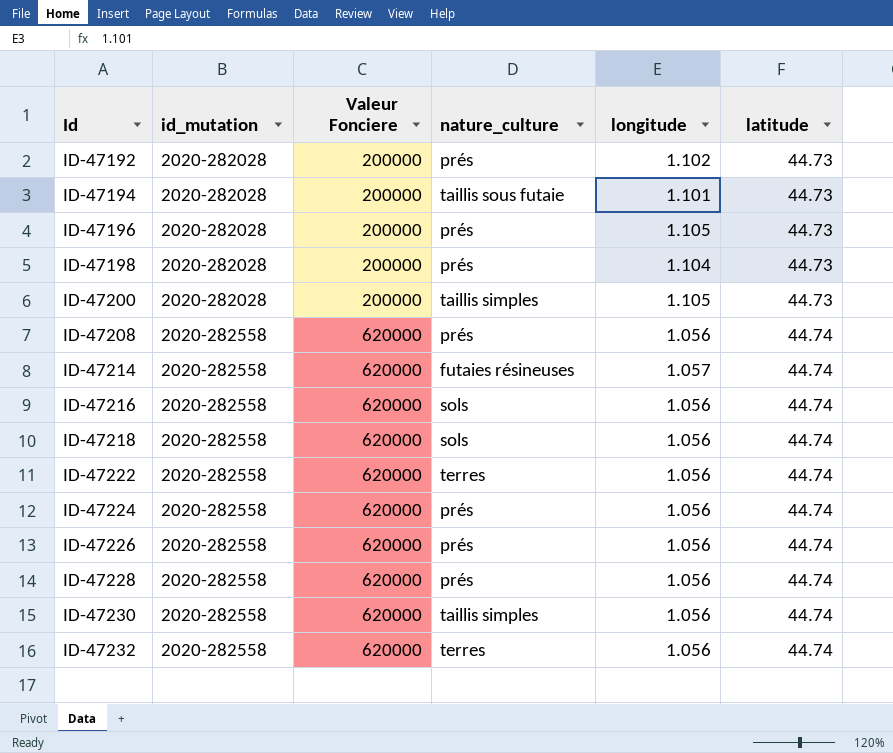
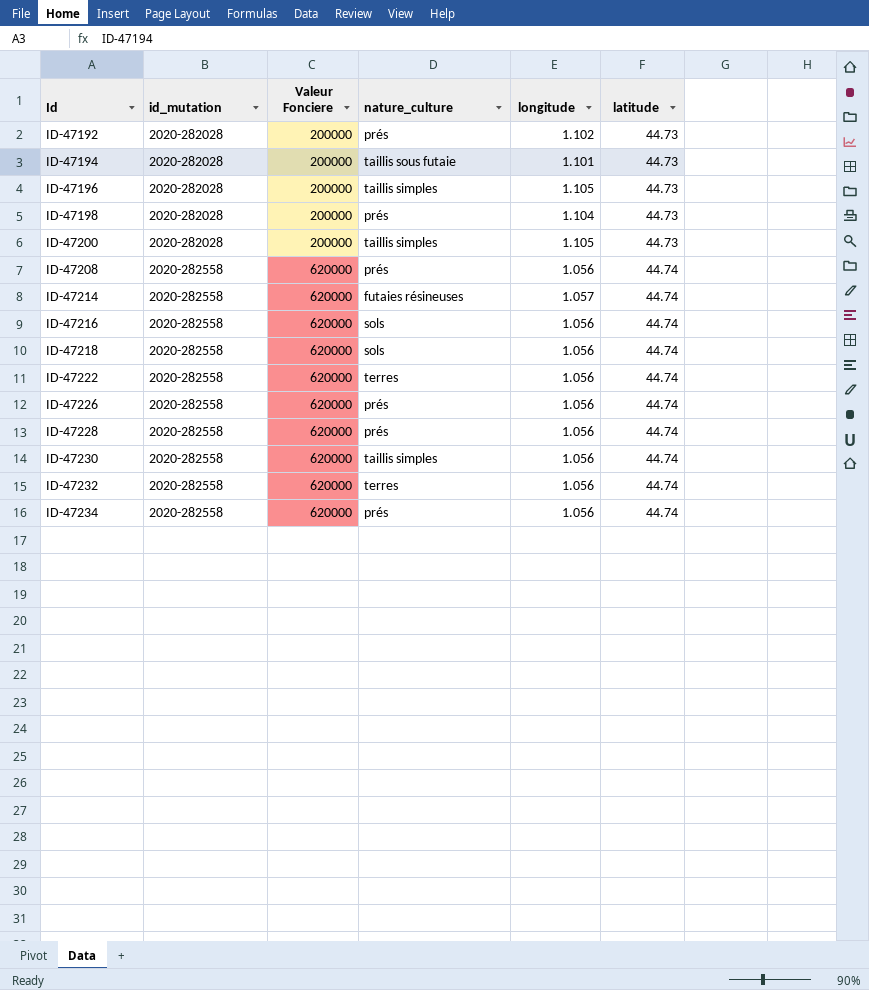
row ID-47224: 2020-282558 | 620000 | prés | 1.056 | 44.74 -> none
ID-47196 | nature_culture: prés -> taillis simples
row ID-47234: none -> 2020-282558 | 620000 | prés | 1.056 | 44.74

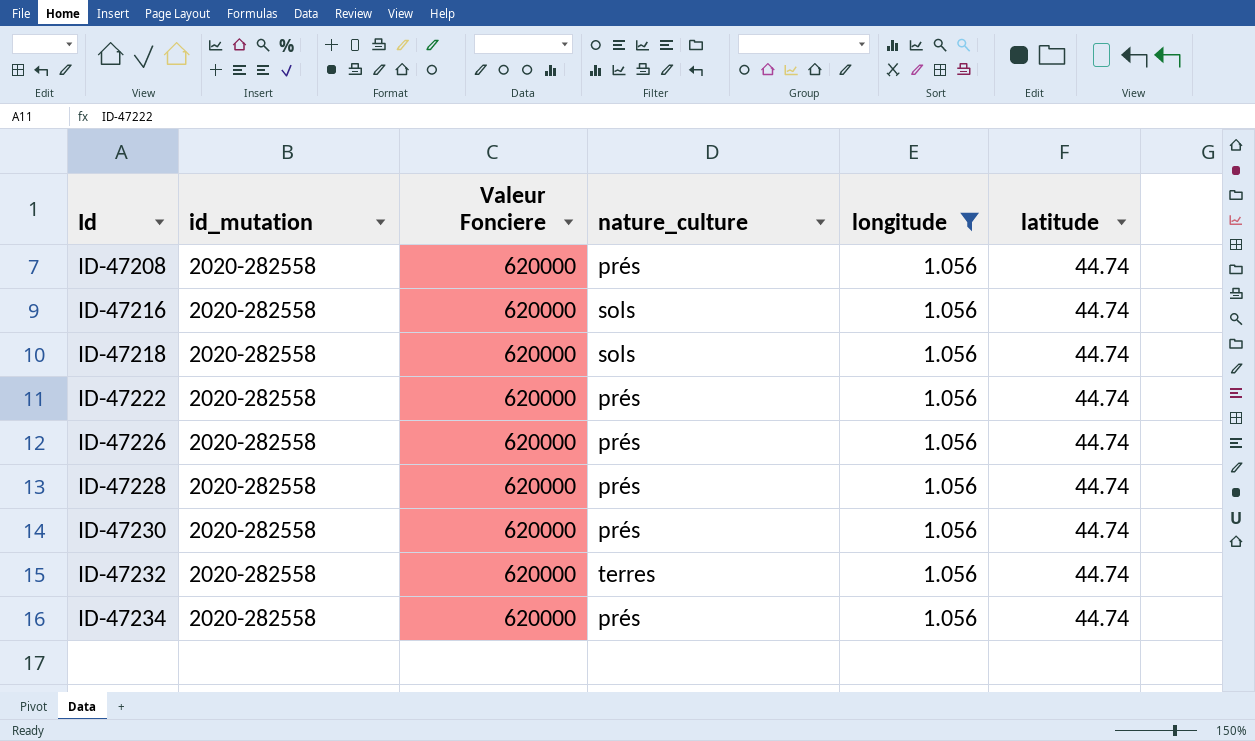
filter: none -> longitude = 1.056
ID-47222 | nature_culture: terres -> prés
ID-47230 | nature_culture: taillis simples -> prés

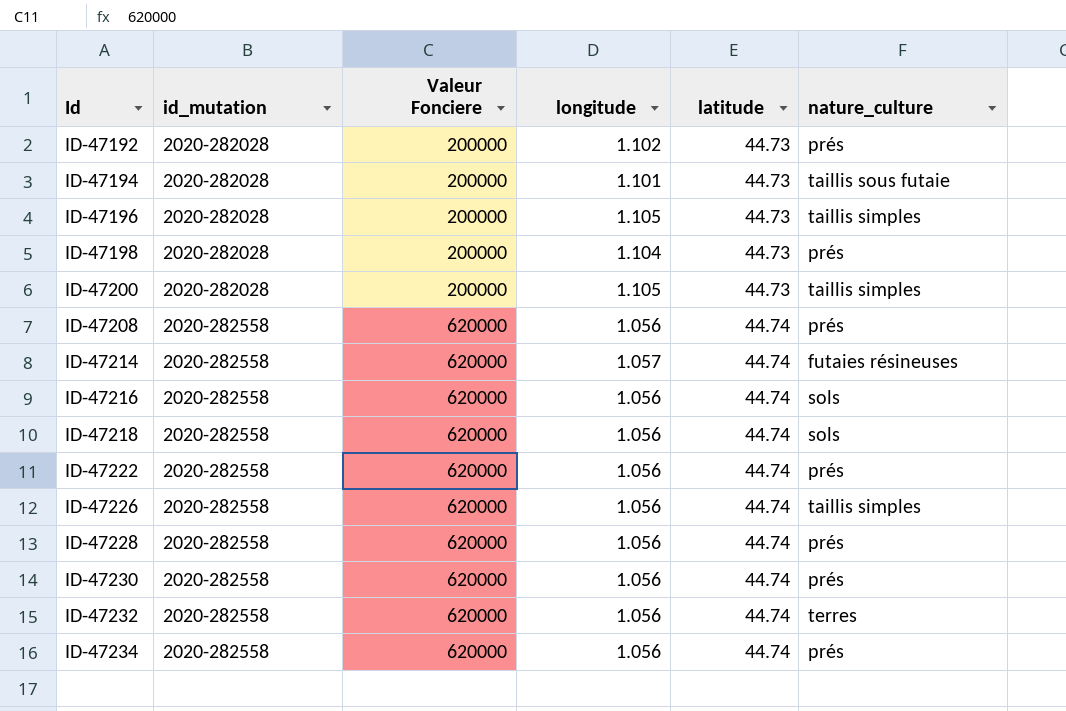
filter: longitude = 1.056 -> none
column nature_culture | position: 4 -> 6
ID-47226 | nature_culture: prés -> taillis simples

